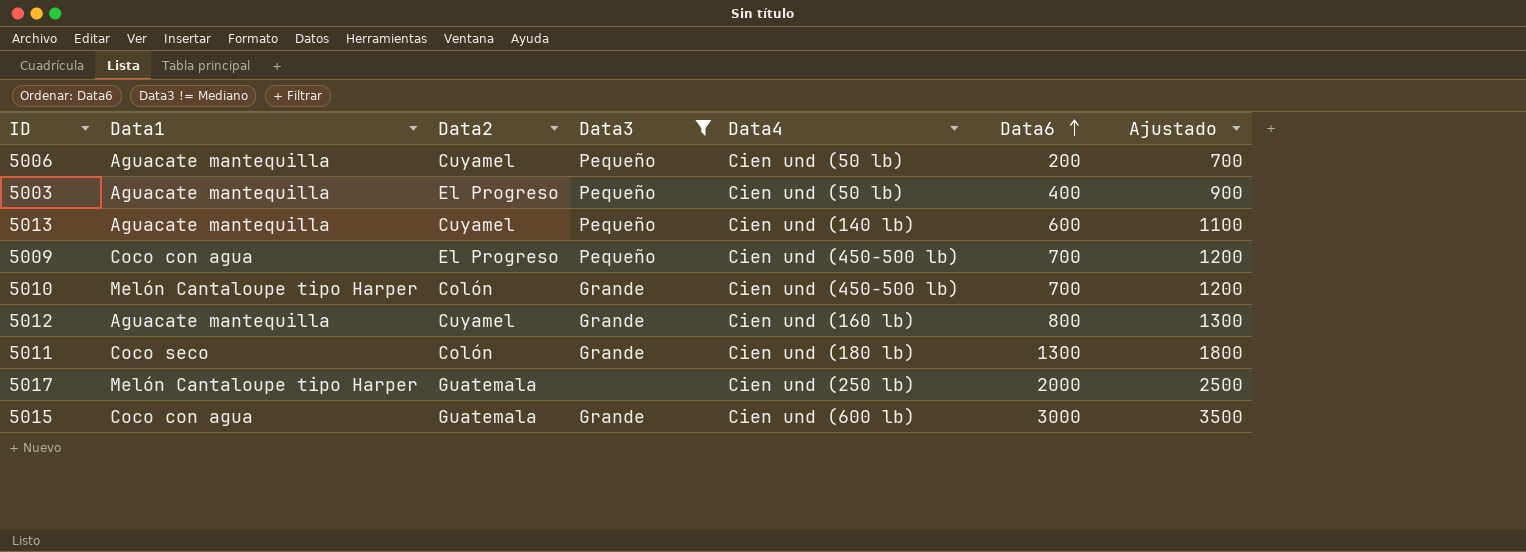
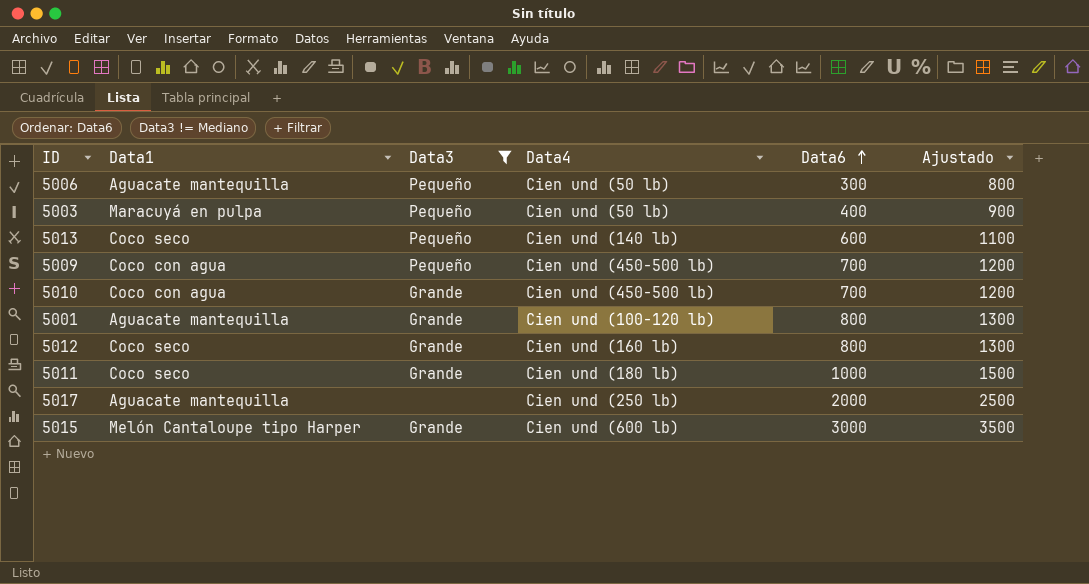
column Data2 | position: 3 -> none
5006 | Data6: 200 -> 300
5006 | Ajustado: 700 -> 800
5003 | Data1: Aguacate mantequilla -> Maracuyá en pulpa
5013 | Data1: Aguacate mantequilla -> Coco seco
5010 | Data1: Melón Cantaloupe tipo Harper -> Coco con agua
row 5001: none -> Aguacate mantequilla | Grande | Cien und (100-120 lb) | 800 | 1300
5012 | Data1: Aguacate mantequilla -> Coco seco
5011 | Data6: 1300 -> 1000
5011 | Ajustado: 1800 -> 1500
5017 | Data1: Melón Cantaloupe tipo Harper -> Aguacate mantequilla
5015 | Data1: Coco con agua -> Melón Cantaloupe tipo Harper

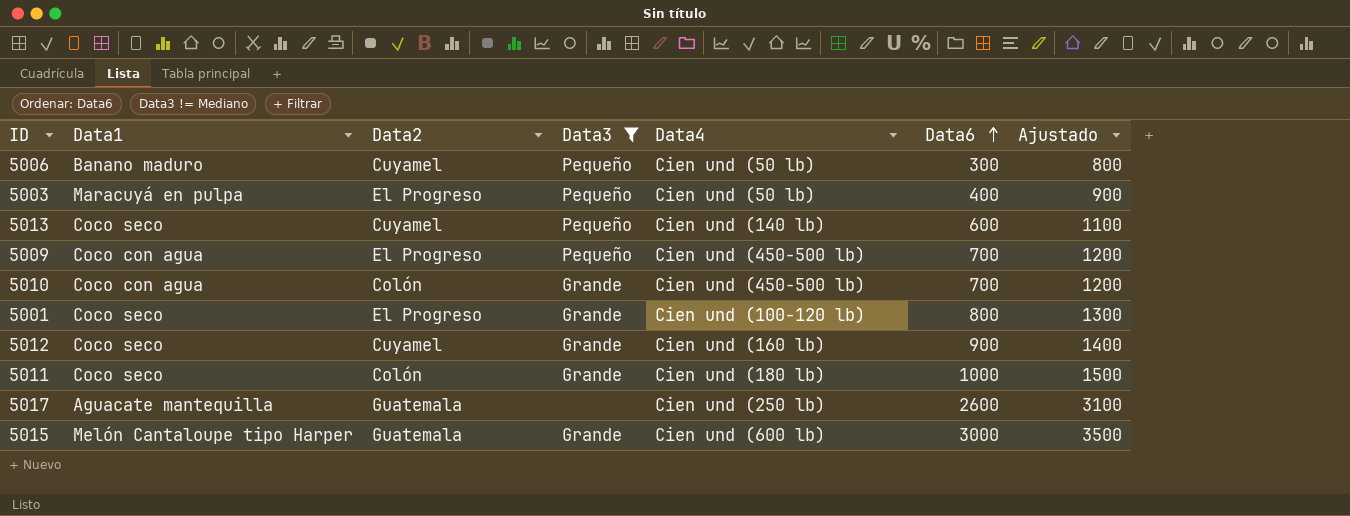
column Data2 | position: none -> 3
5006 | Data1: Aguacate mantequilla -> Banano maduro
5001 | Data1: Aguacate mantequilla -> Coco seco
5012 | Data6: 800 -> 900
5012 | Ajustado: 1300 -> 1400
5017 | Data6: 2000 -> 2600
5017 | Ajustado: 2500 -> 3100

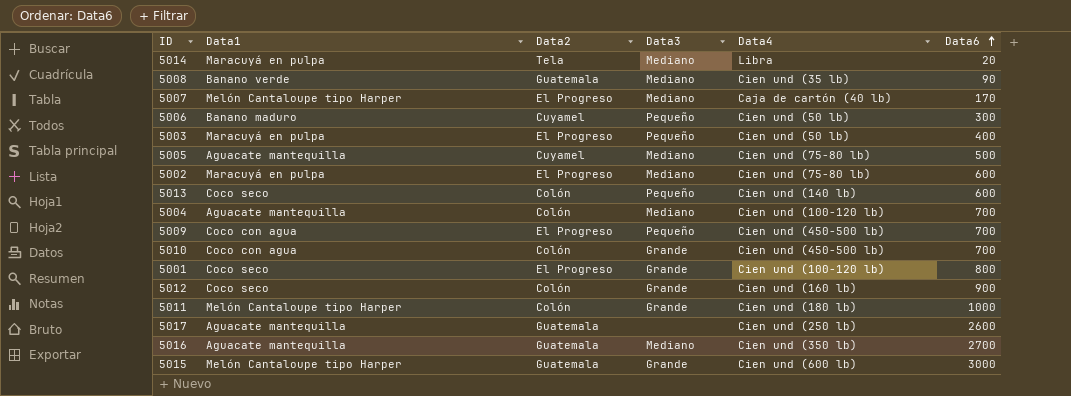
filter: Data3 != Mediano -> none
column Ajustado | formula: [Data6] + 500 -> none
5013 | Data2: Cuyamel -> Colón
5012 | Data2: Cuyamel -> Colón
5011 | Data1: Coco seco -> Melón Cantaloupe tipo Harper

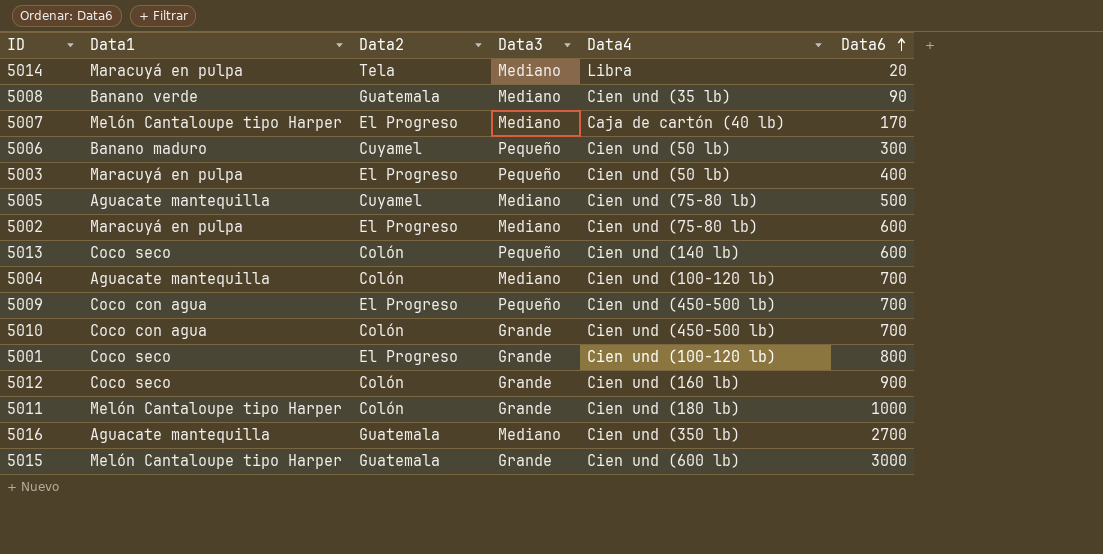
row 5017: Aguacate mantequilla | Guatemala | none | Cien und (250 lb) | 2600 -> none

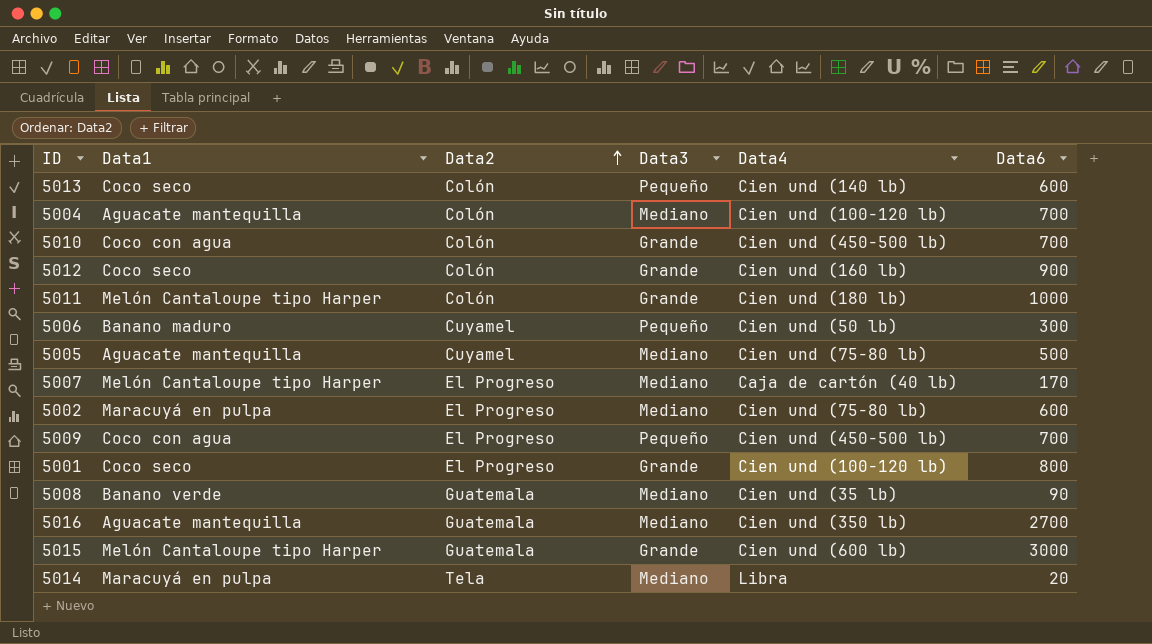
row order: Data6 ascending -> Data2 ascending
row 5003: Maracuyá en pulpa | El Progreso | Pequeño | Cien und (50 lb) | 400 -> none

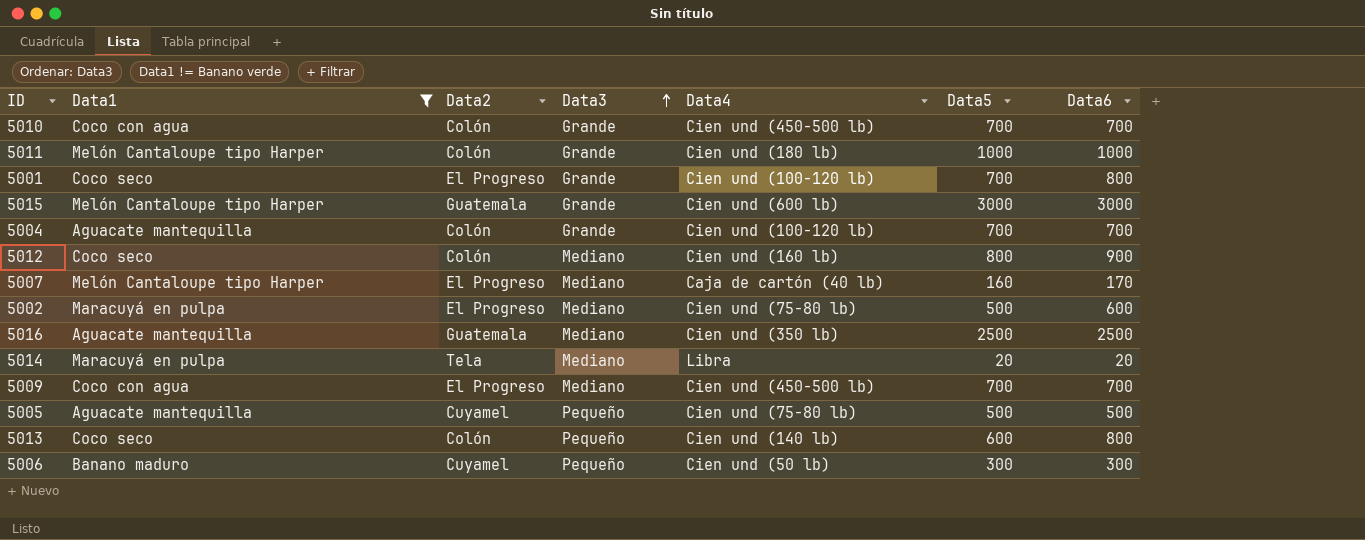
filter: none -> Data1 != Banano verde
row order: Data2 ascending -> Data3 ascending
column Data5 | position: none -> 6
5004 | Data3: Mediano -> Grande
5012 | Data3: Grande -> Mediano
5016 | Data6: 2700 -> 2500
5009 | Data3: Pequeño -> Mediano
5005 | Data3: Mediano -> Pequeño
5013 | Data6: 600 -> 800

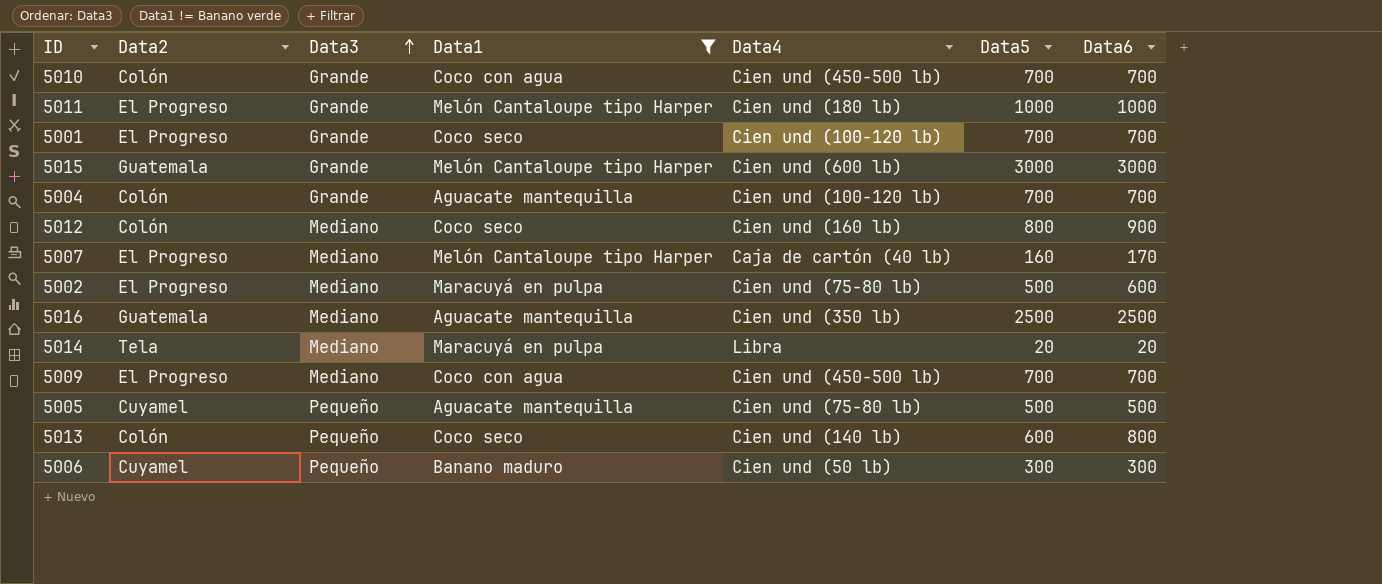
column Data1 | position: 2 -> 4
5011 | Data2: Colón -> El Progreso
5001 | Data6: 800 -> 700

